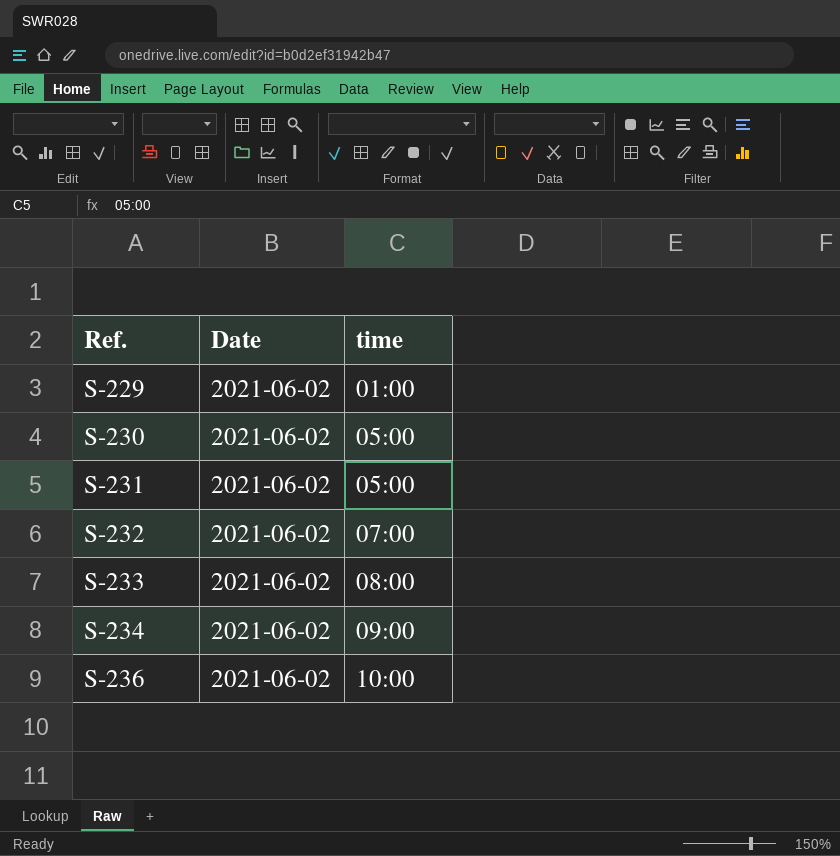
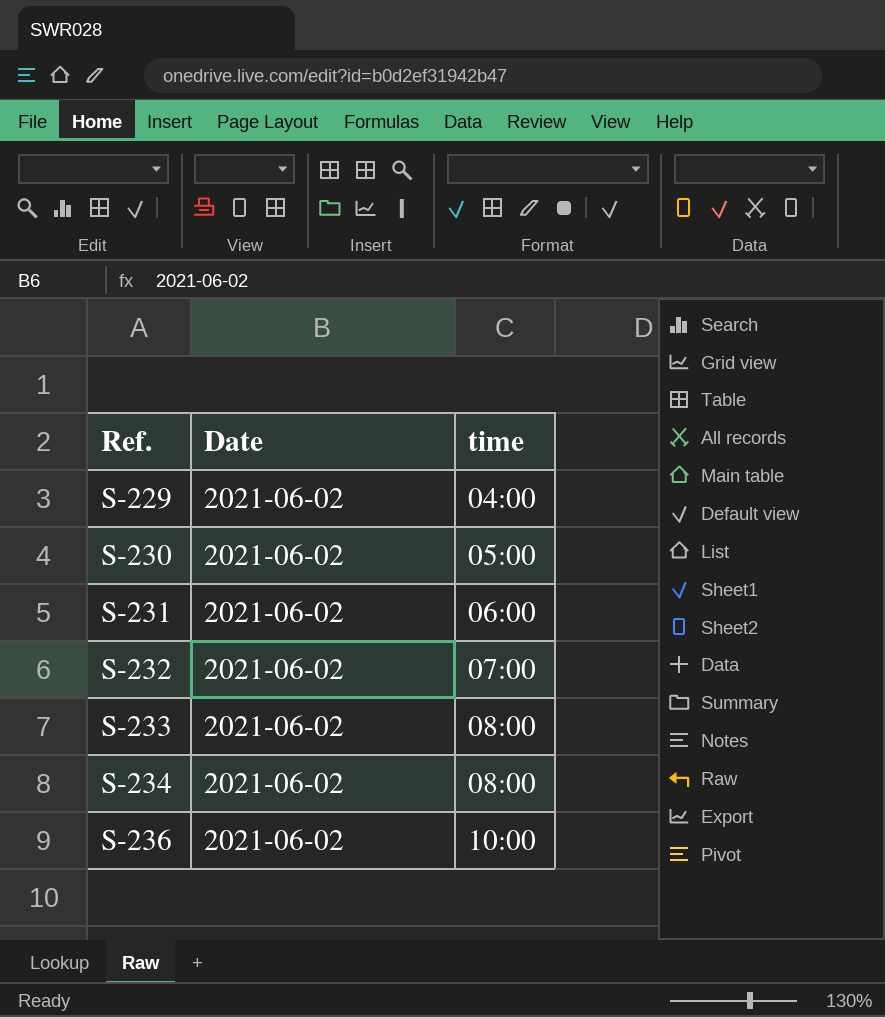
S-229 | time: 01:00 -> 04:00
S-231 | time: 05:00 -> 06:00
S-234 | time: 09:00 -> 08:00

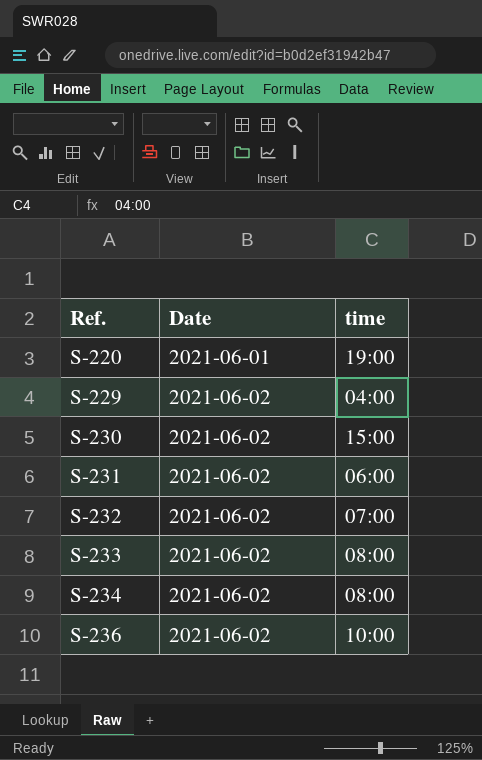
row S-220: none -> 2021-06-01 | 19:00
S-230 | time: 05:00 -> 15:00

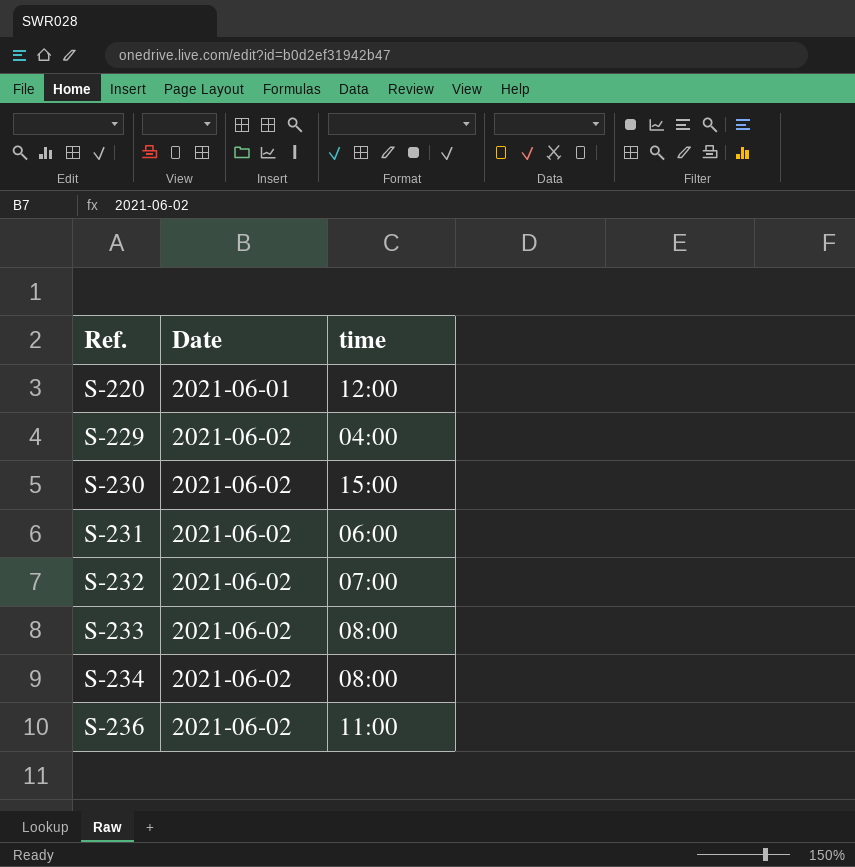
S-220 | time: 19:00 -> 12:00
S-236 | time: 10:00 -> 11:00

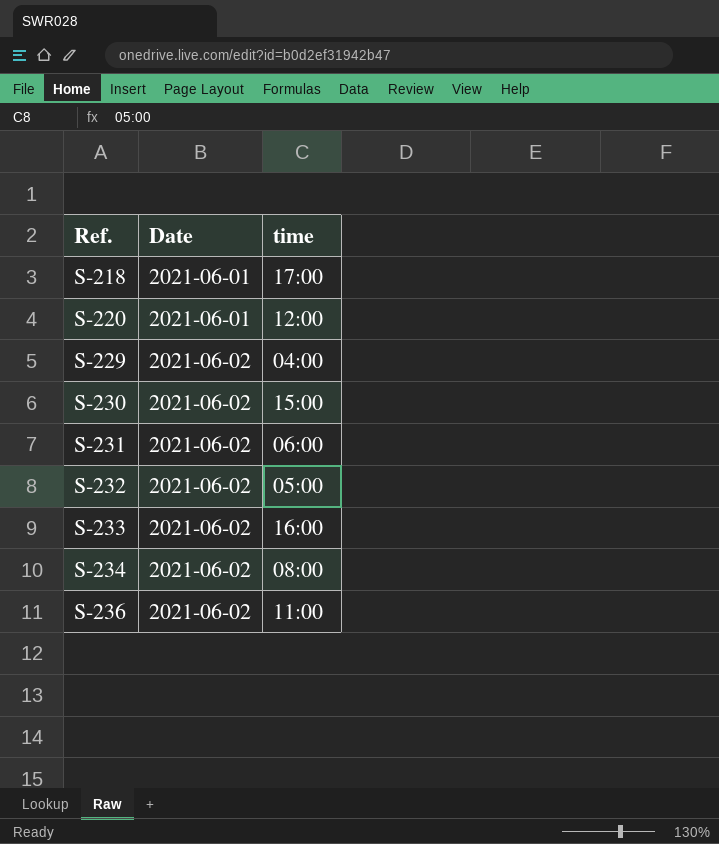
row S-218: none -> 2021-06-01 | 17:00
S-232 | time: 07:00 -> 05:00
S-233 | time: 08:00 -> 16:00

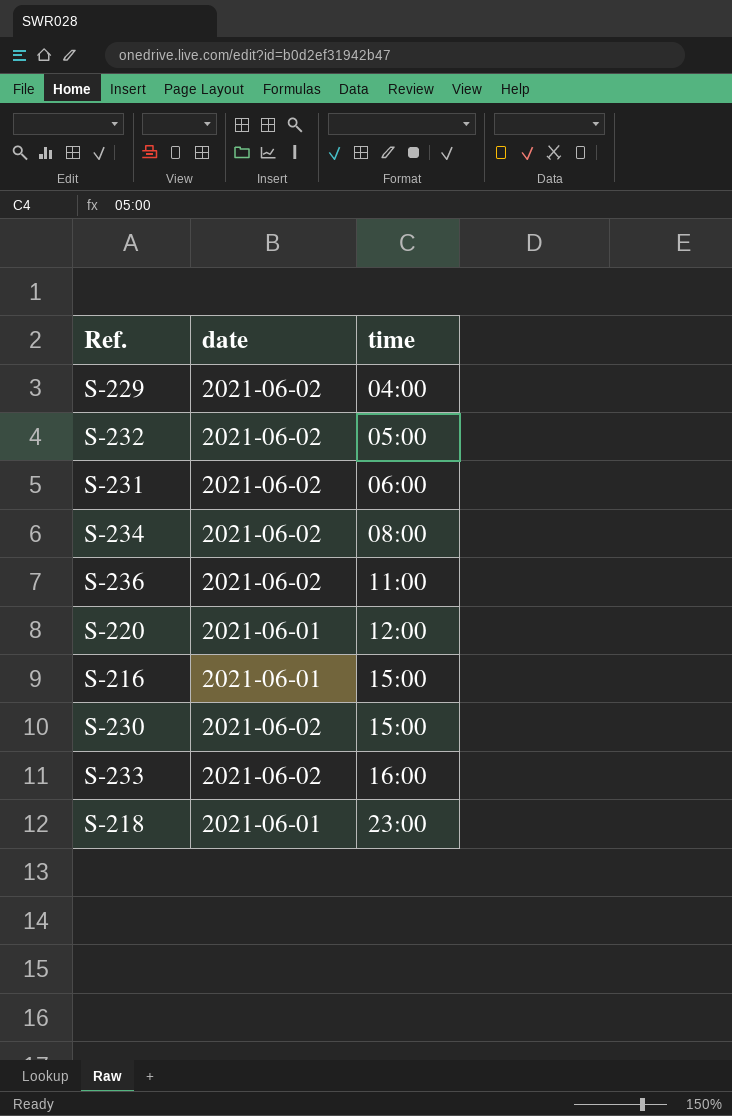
row order: Ref. ascending -> time ascending
column name: Date -> date
row S-216: none -> 2021-06-01 | 15:00
S-218 | time: 17:00 -> 23:00

